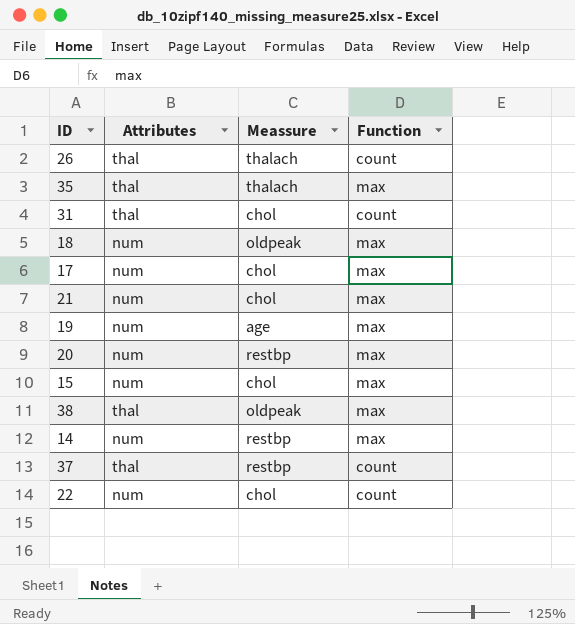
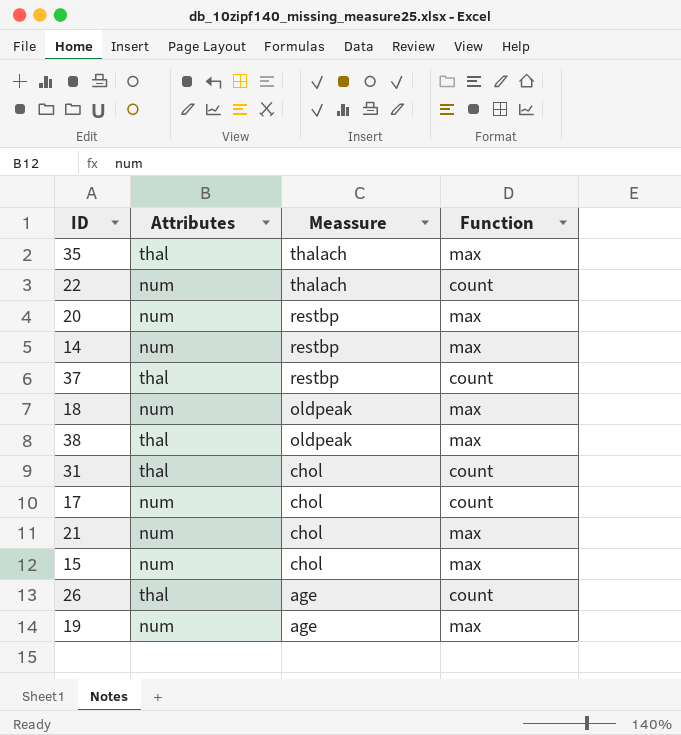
row order: none -> Meassure descending
22 | Meassure: chol -> thalach
17 | Function: max -> count
26 | Meassure: thalach -> age

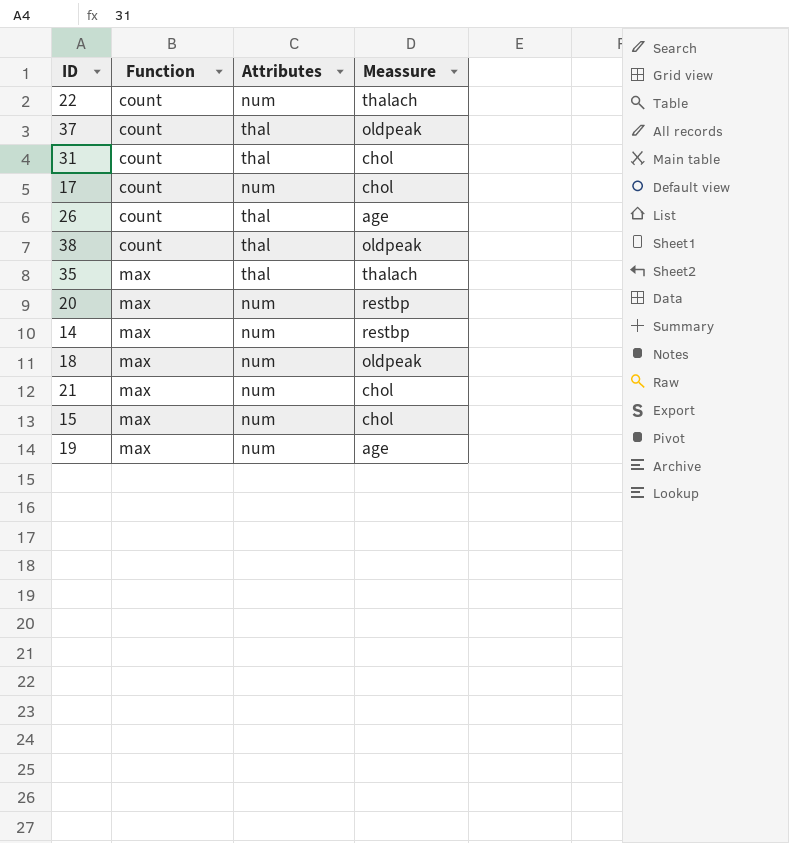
row order: Meassure descending -> Function ascending
column Function | position: 4 -> 2
37 | Meassure: restbp -> oldpeak
38 | Function: max -> count

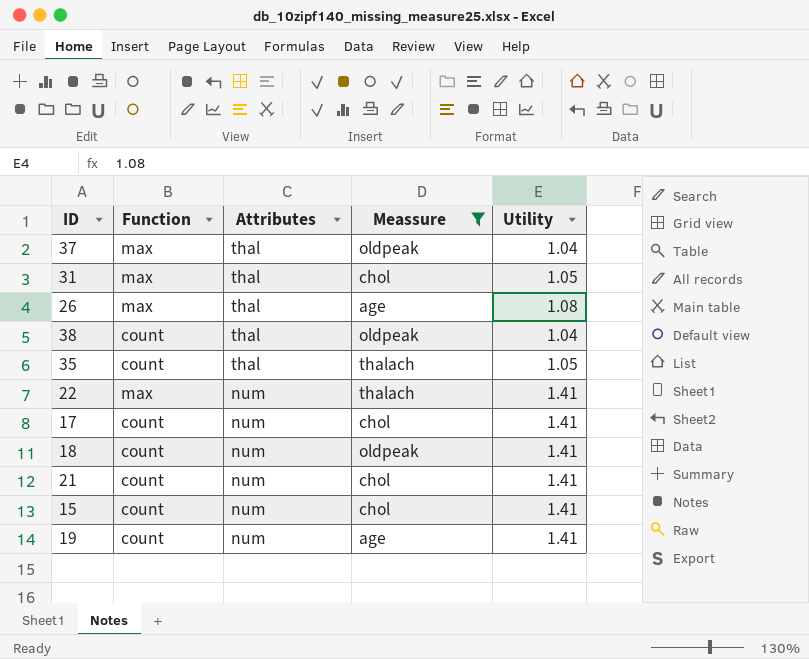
filter: none -> Meassure != restbp
row order: Function ascending -> Attributes descending
column Utility | position: none -> 5
37 | Function: count -> max
31 | Function: count -> max
26 | Function: count -> max
35 | Function: max -> count
22 | Function: count -> max
18 | Function: max -> count
21 | Function: max -> count
15 | Function: max -> count
19 | Function: max -> count

